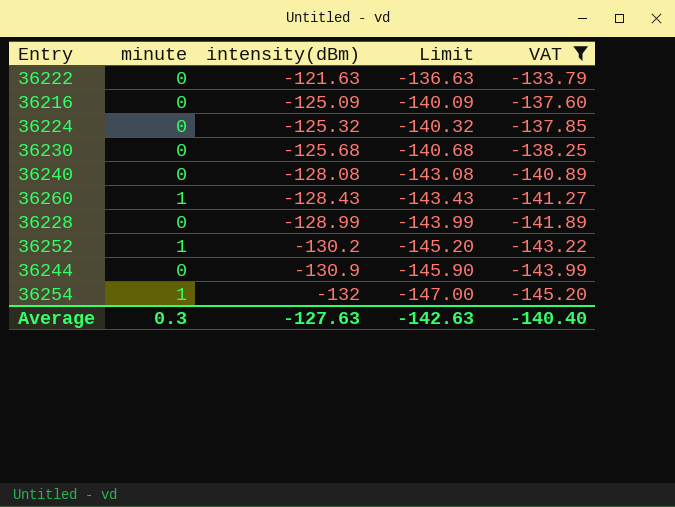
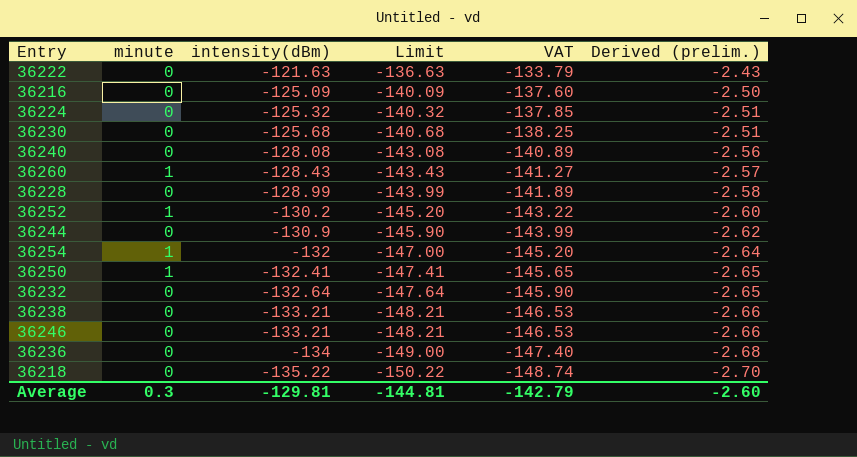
filter: VAT >= -145.20 -> none
column Derived (prelim.) | formula: none -> [intensity(dBm)] * 0.02
Average | intensity(dBm): -127.63 -> -129.81
Average | Limit: -142.63 -> -144.81
Average | VAT: -140.40 -> -142.79

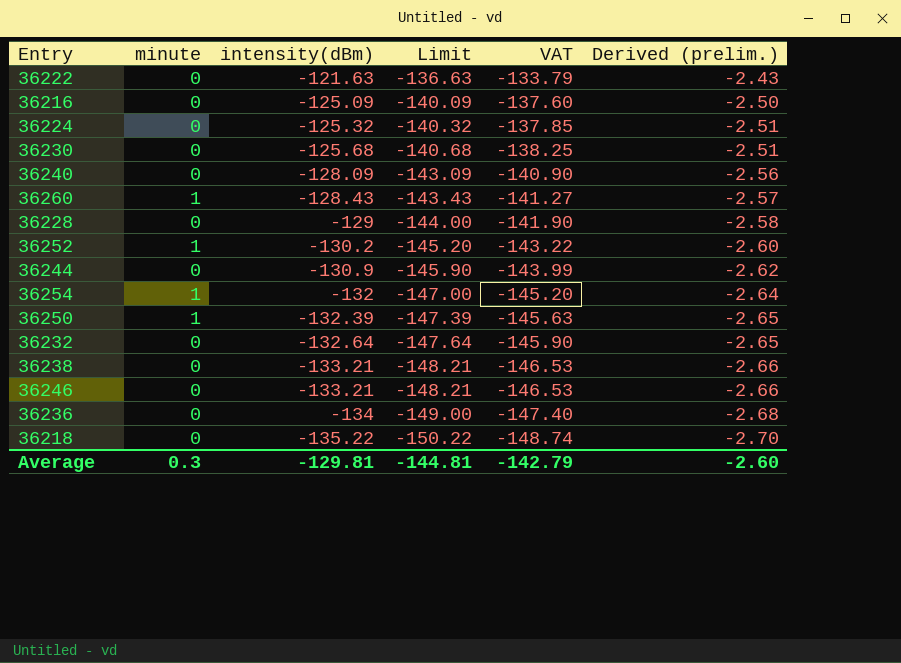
36240 | intensity(dBm): -128.08 -> -128.09
36240 | Limit: -143.08 -> -143.09
36240 | VAT: -140.89 -> -140.90
36228 | intensity(dBm): -128.99 -> -129
36228 | Limit: -143.99 -> -144.00
36228 | VAT: -141.89 -> -141.90
36250 | intensity(dBm): -132.41 -> -132.39
36250 | Limit: -147.41 -> -147.39
36250 | VAT: -145.65 -> -145.63

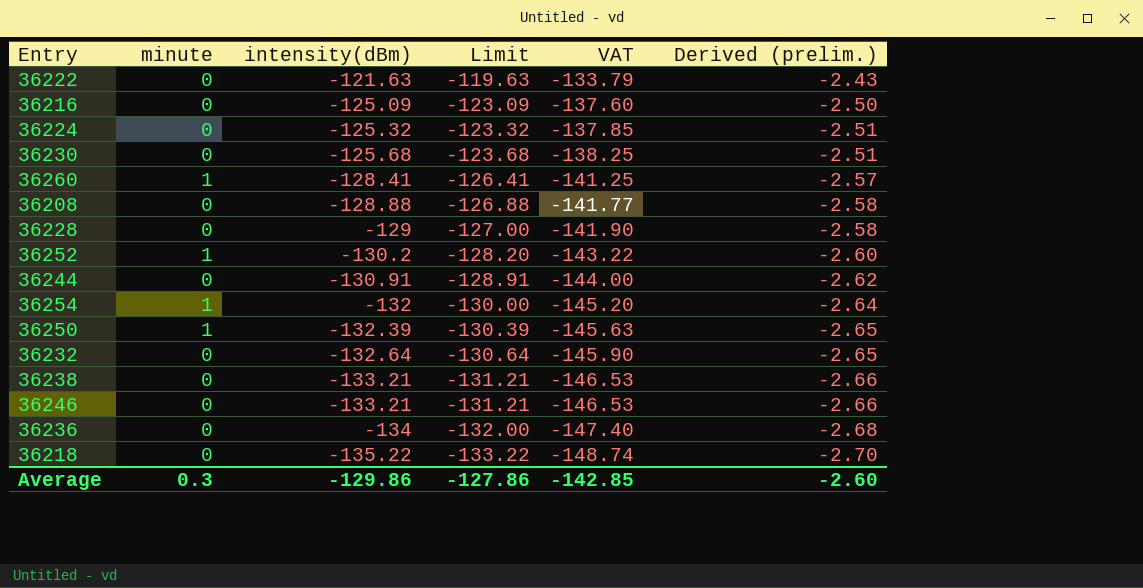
column Limit | formula: [intensity(dBm)] - 15 -> [intensity(dBm)] + 2
row 36240: 0 | -128.09 | -143.09 | -140.90 | -2.56 -> none
36260 | intensity(dBm): -128.43 -> -128.41
36260 | VAT: -141.27 -> -141.25
row 36208: none -> 0 | -128.88 | -126.88 | -141.77 | -2.58
36244 | intensity(dBm): -130.9 -> -130.91
36244 | VAT: -143.99 -> -144.00
Average | intensity(dBm): -129.81 -> -129.86
Average | Limit: -144.81 -> -127.86
Average | VAT: -142.79 -> -142.85

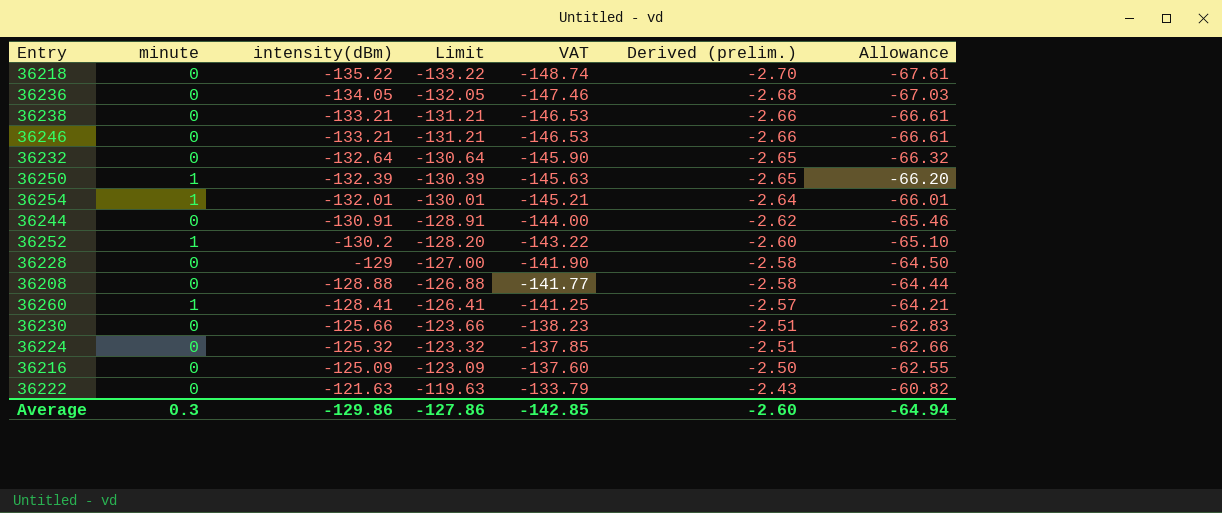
row order: intensity(dBm) descending -> intensity(dBm) ascending
column Allowance | formula: none -> [intensity(dBm)] * 0.5
36236 | intensity(dBm): -134 -> -134.05
36236 | Limit: -132.00 -> -132.05
36236 | VAT: -147.40 -> -147.46
36254 | intensity(dBm): -132 -> -132.01
36254 | Limit: -130.00 -> -130.01
36254 | VAT: -145.20 -> -145.21
36230 | intensity(dBm): -125.68 -> -125.66
36230 | Limit: -123.68 -> -123.66
36230 | VAT: -138.25 -> -138.23

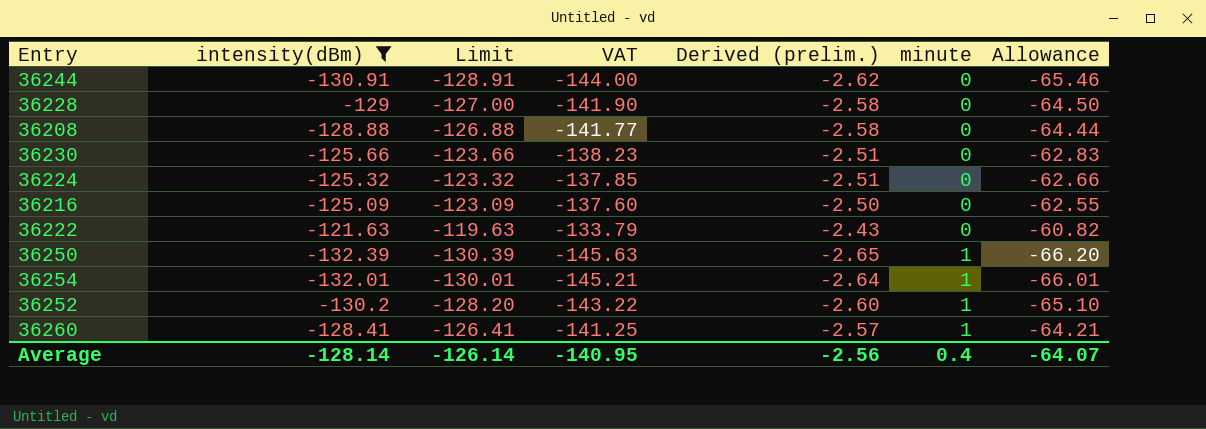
filter: none -> intensity(dBm) >= -132.39
row order: intensity(dBm) ascending -> minute ascending
column minute | position: 2 -> 6
Average | intensity(dBm): -129.86 -> -128.14
Average | Limit: -127.86 -> -126.14
Average | VAT: -142.85 -> -140.95
Average | Derived (prelim.): -2.60 -> -2.56
Average | minute: 0.3 -> 0.4
Average | Allowance: -64.94 -> -64.07

